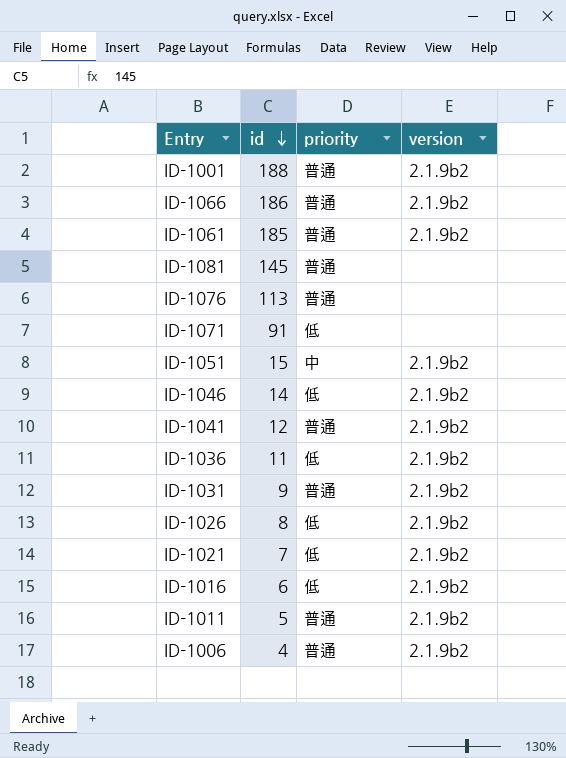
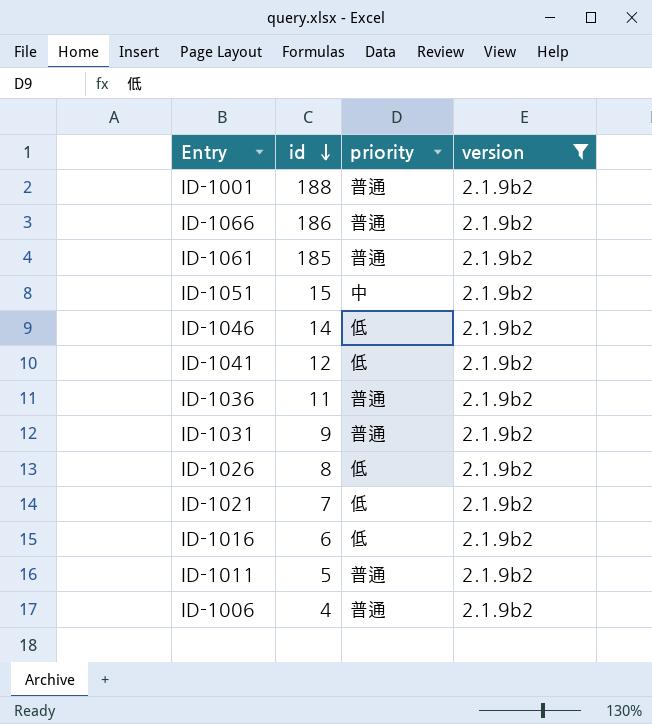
filter: none -> version = 2.1.9b2
ID-1041 | priority: 普通 -> 低
ID-1036 | priority: 低 -> 普通

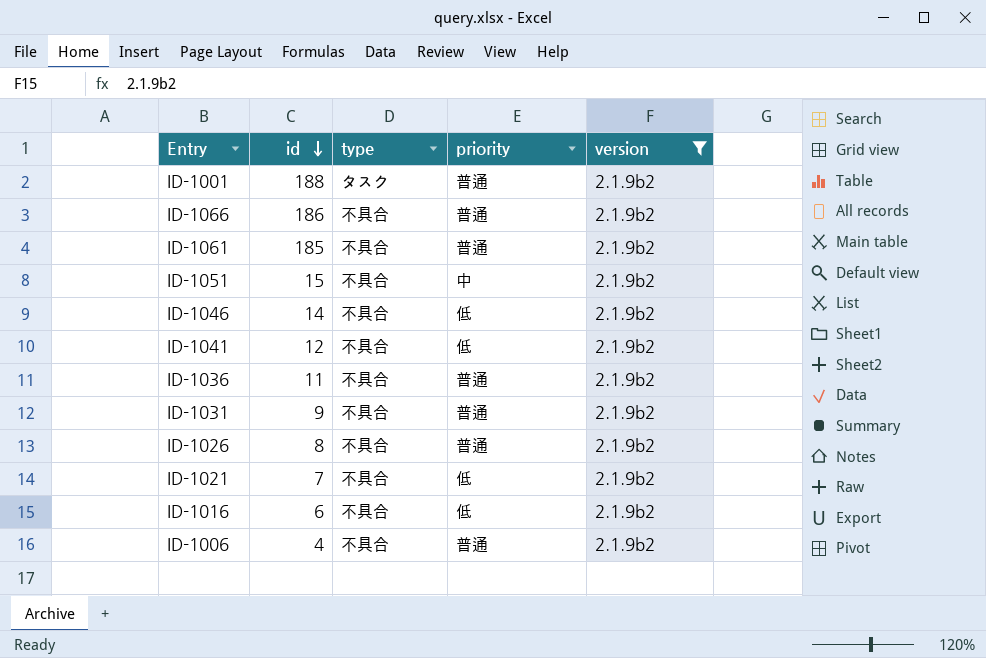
column type | position: none -> 3
row ID-1011: 5 | 普通 | 2.1.9b2 -> none
ID-1026 | priority: 低 -> 普通

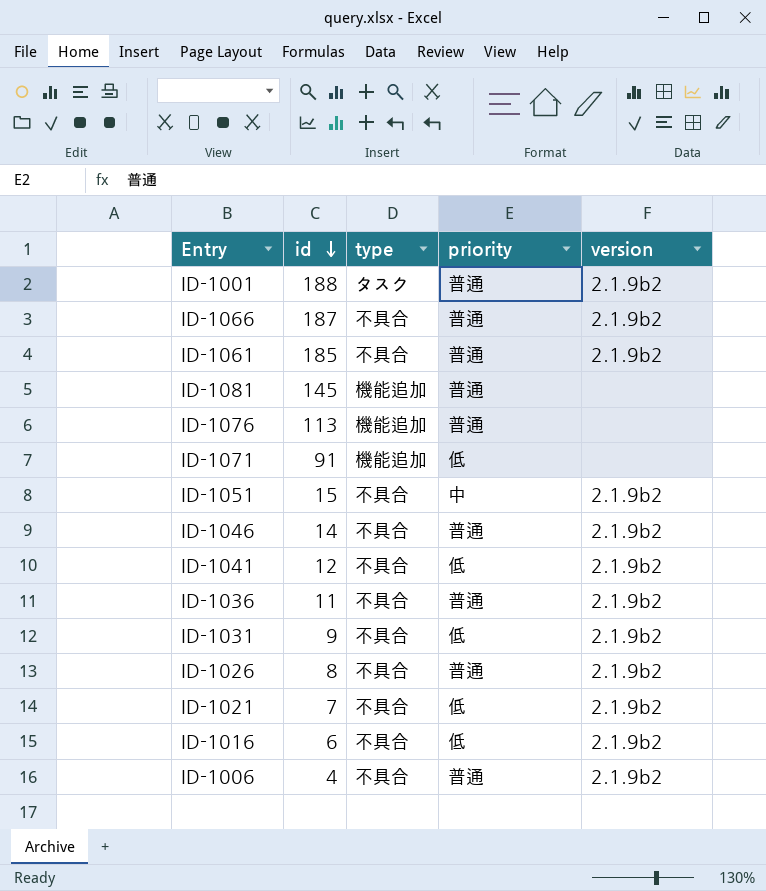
filter: version = 2.1.9b2 -> none
ID-1066 | id: 186 -> 187
ID-1046 | priority: 低 -> 普通
ID-1031 | priority: 普通 -> 低

